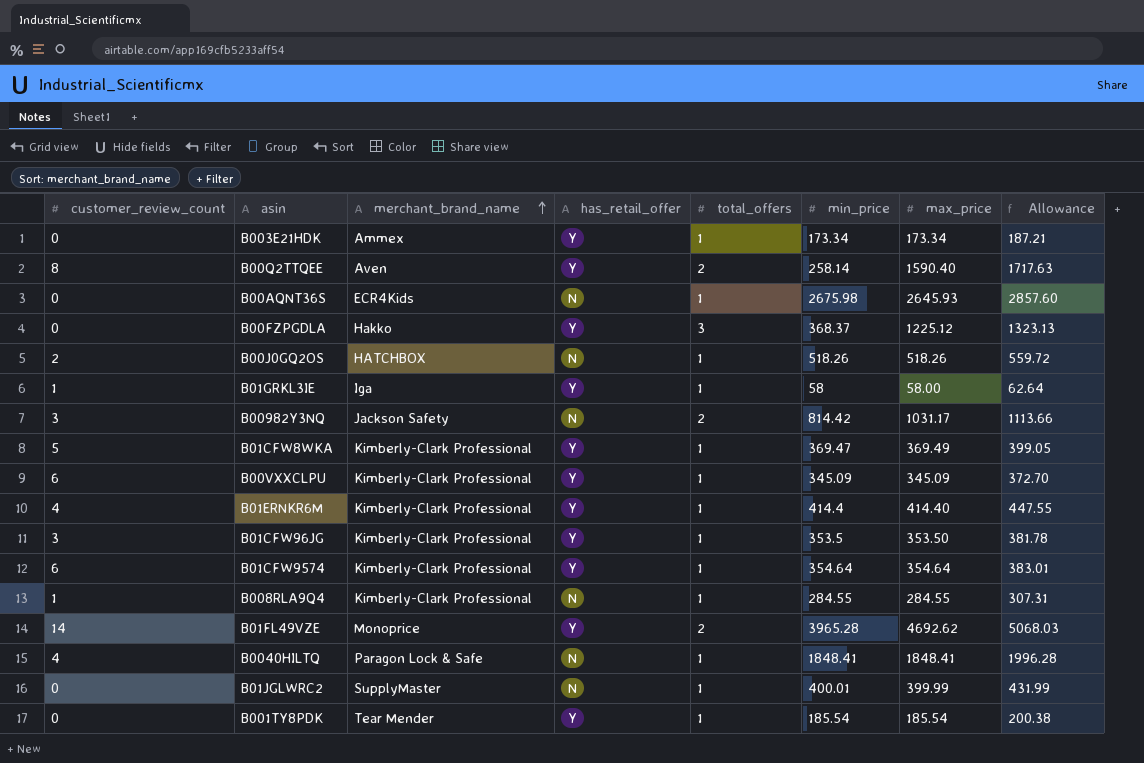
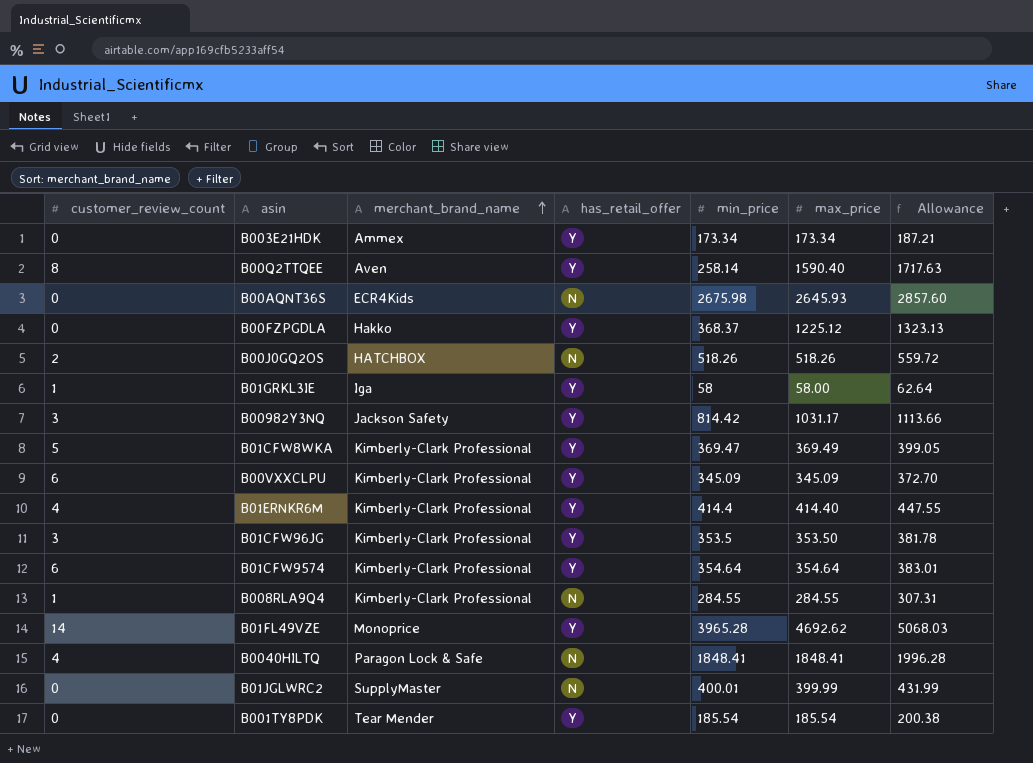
column total_offers | position: 5 -> none
B00982Y3NQ | has_retail_offer: N -> Y

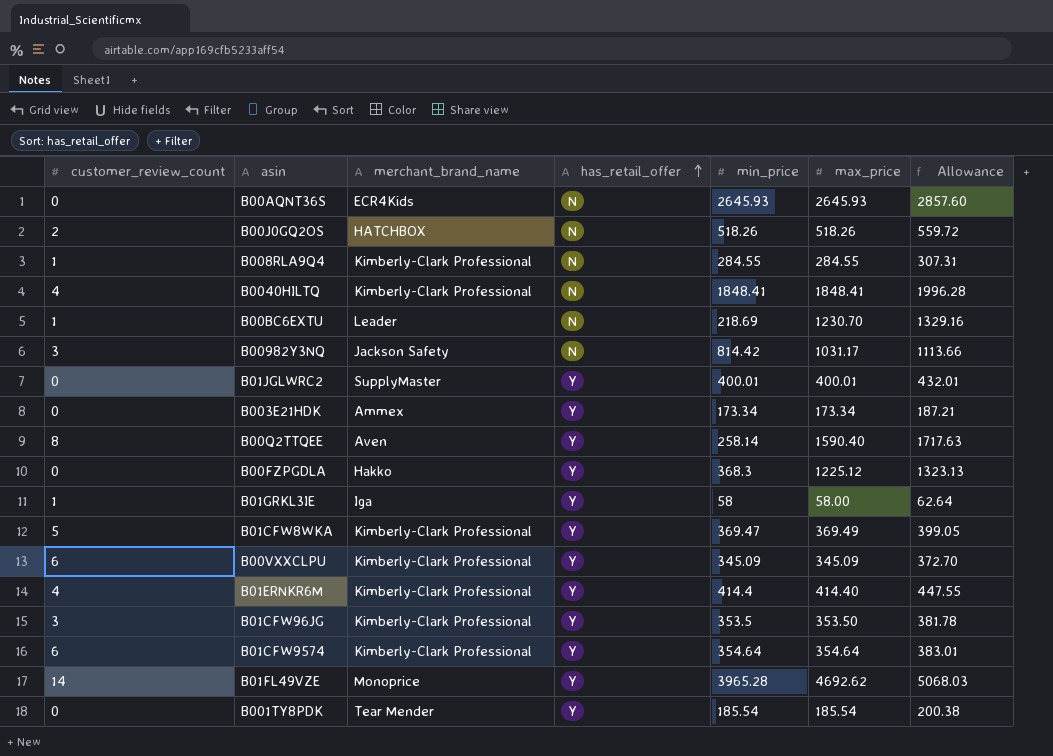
row order: merchant_brand_name ascending -> has_retail_offer ascending
B00AQNT36S | min_price: 2675.98 -> 2645.93
B0040HILTQ | merchant_brand_name: Paragon Lock & Safe -> Kimberly-Clark Professional
row B00BC6EXTU: none -> 1 | Leader | N | 218.69 | 1230.70 | 1329.16
B00982Y3NQ | has_retail_offer: Y -> N
B01JGLWRC2 | has_retail_offer: N -> Y
B01JGLWRC2 | max_price: 399.99 -> 400.01
B01JGLWRC2 | Allowance: 431.99 -> 432.01
B00FZPGDLA | min_price: 368.37 -> 368.3

